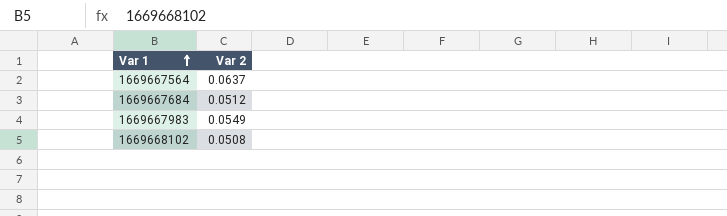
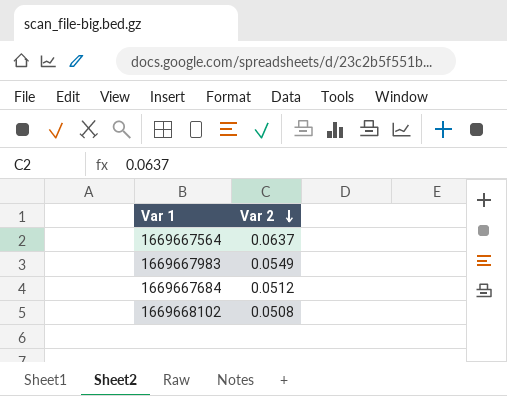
row order: Var 1 ascending -> Var 2 descending

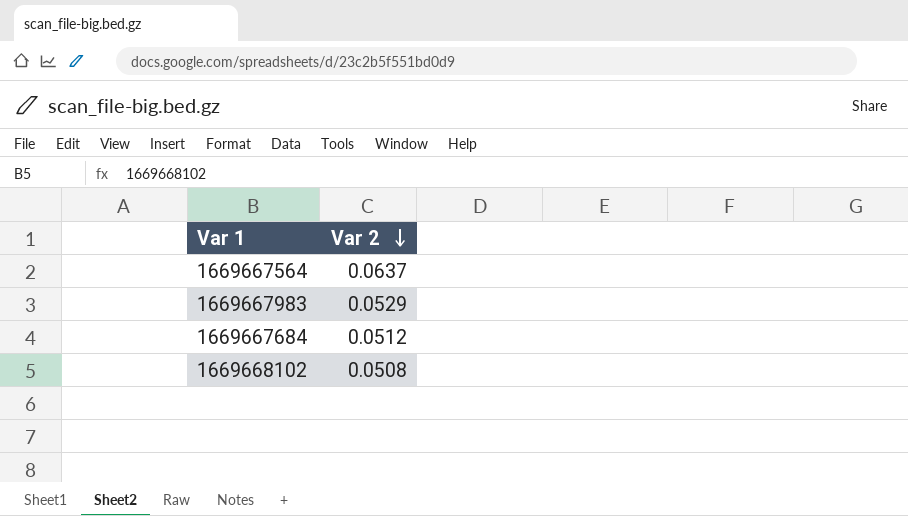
1669667983 | Var 2: 0.0549 -> 0.0529

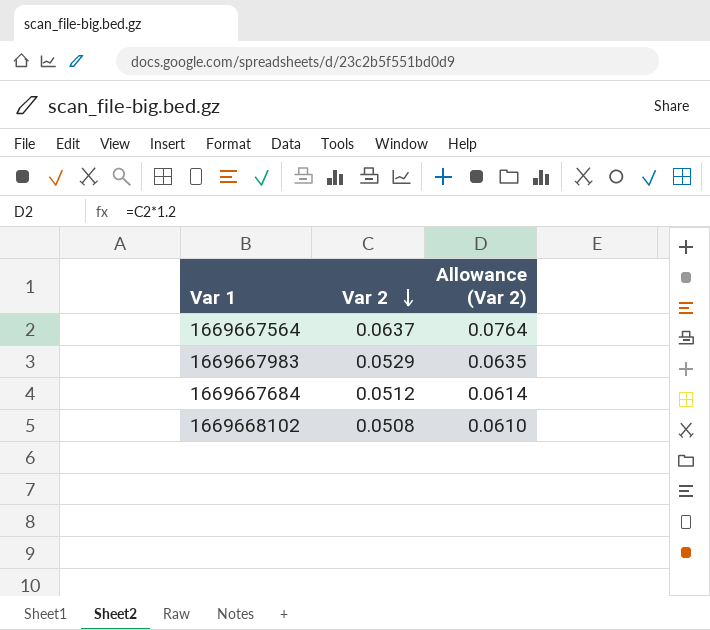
column Allowance (Var 2) | formula: none -> [Var 2] * 1.2

